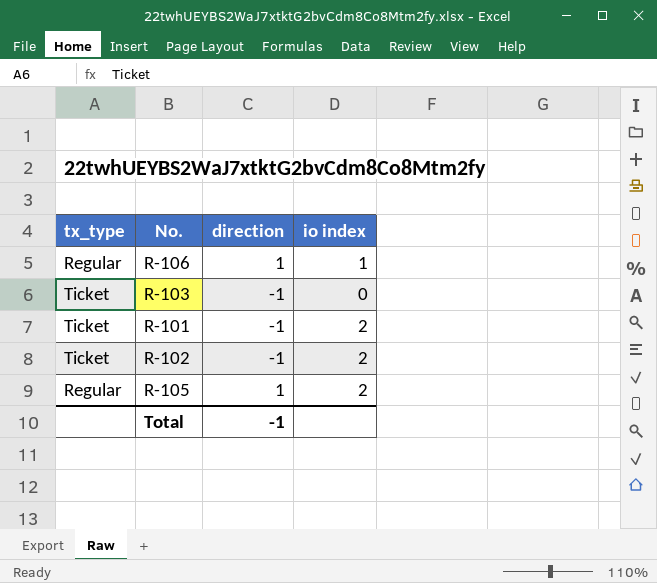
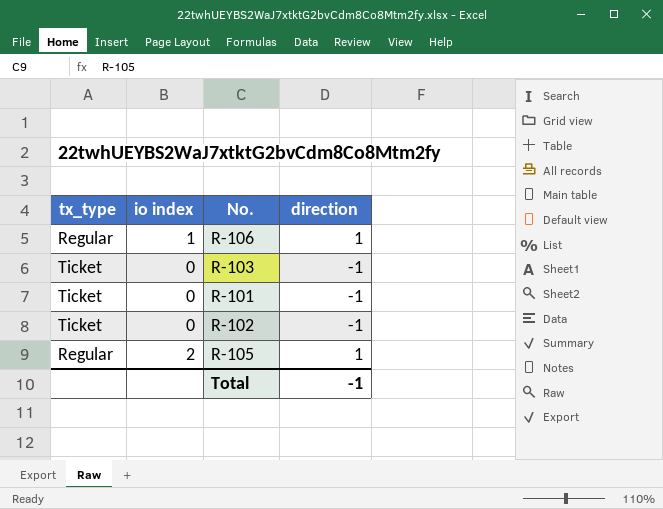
column io index | position: 4 -> 2
R-101 | io index: 2 -> 0
R-102 | io index: 2 -> 0

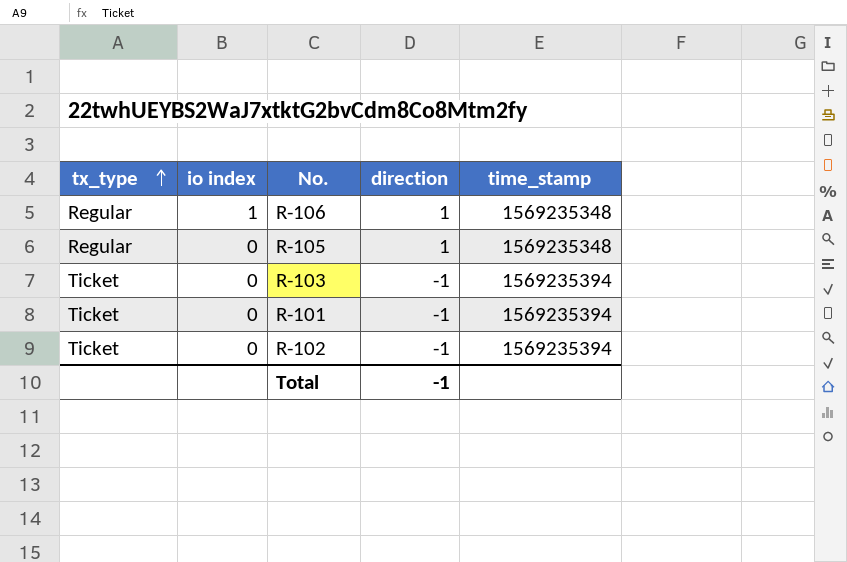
row order: none -> tx_type ascending
column time_stamp | position: none -> 5
R-105 | io index: 2 -> 0

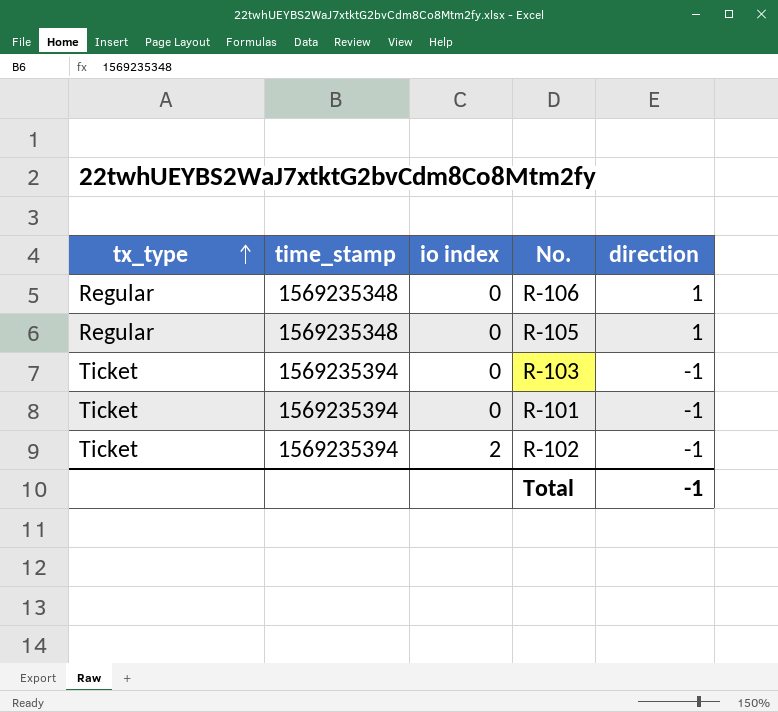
column time_stamp | position: 5 -> 2
R-106 | io index: 1 -> 0
R-102 | io index: 0 -> 2

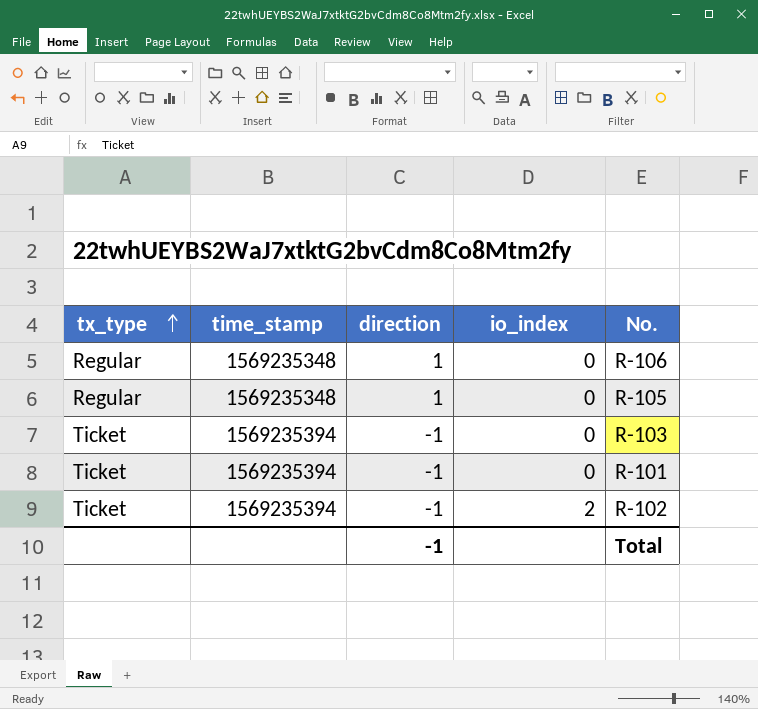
column direction | position: 5 -> 3
column name: io index -> io_index

